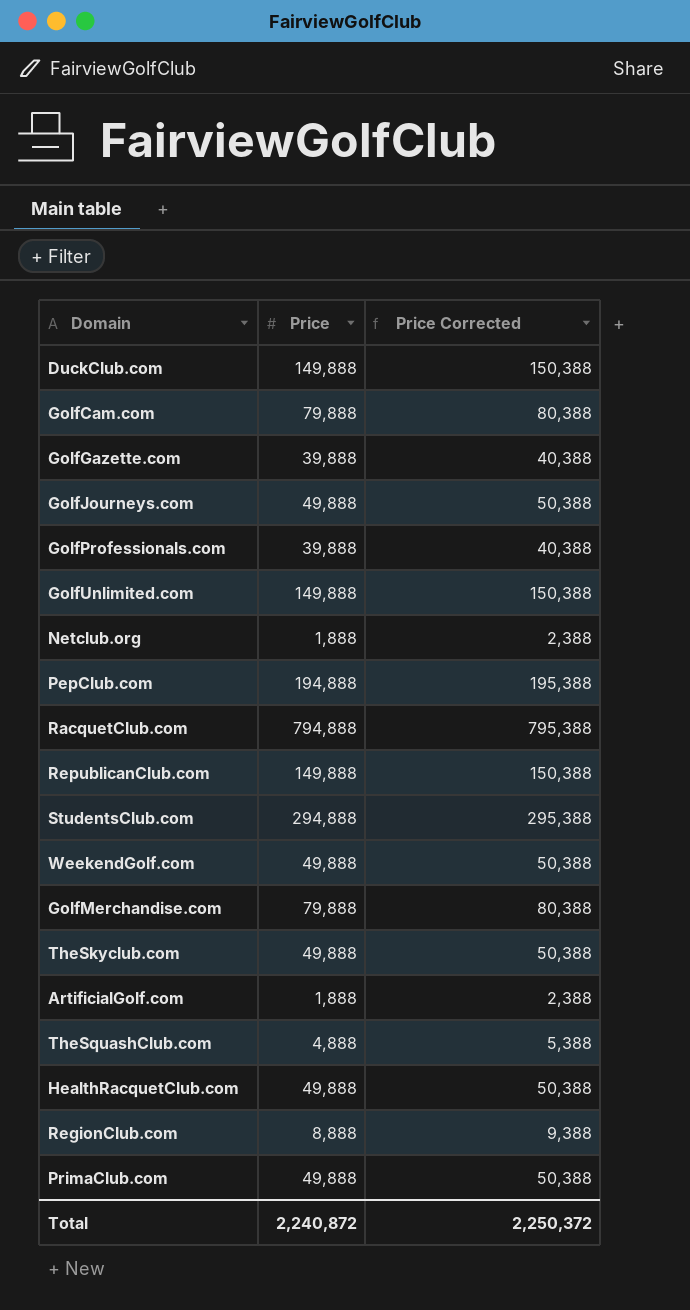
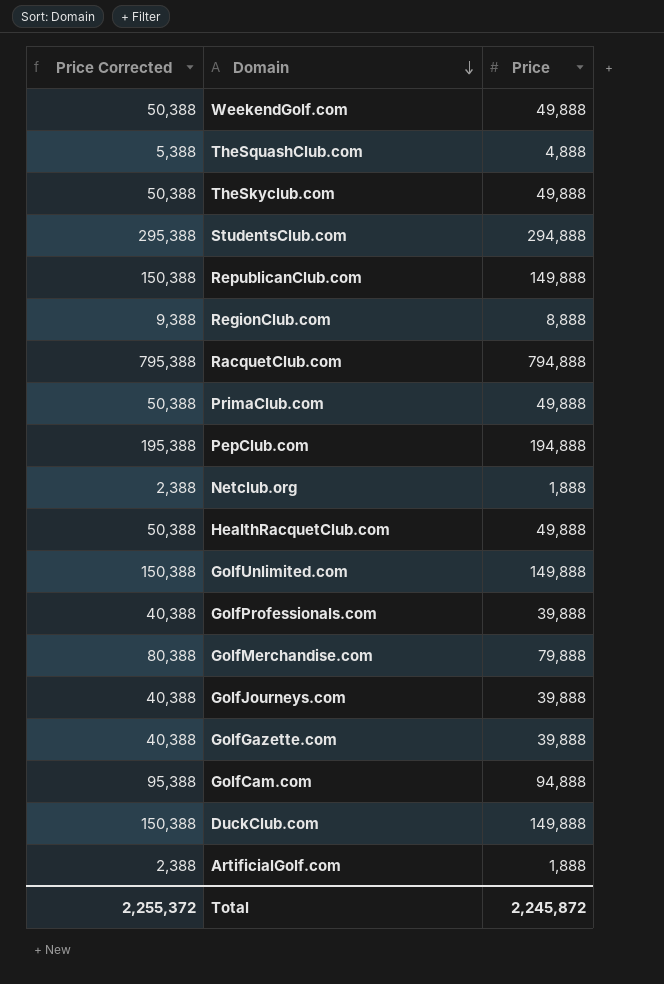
row order: none -> Domain descending
column Price Corrected | position: 3 -> 1
GolfJourneys.com | Price Corrected: 50,388 -> 40,388
GolfJourneys.com | Price: 49,888 -> 39,888
GolfCam.com | Price Corrected: 80,388 -> 95,388
GolfCam.com | Price: 79,888 -> 94,888
Total | Price Corrected: 2,250,372 -> 2,255,372
Total | Price: 2,240,872 -> 2,245,872

